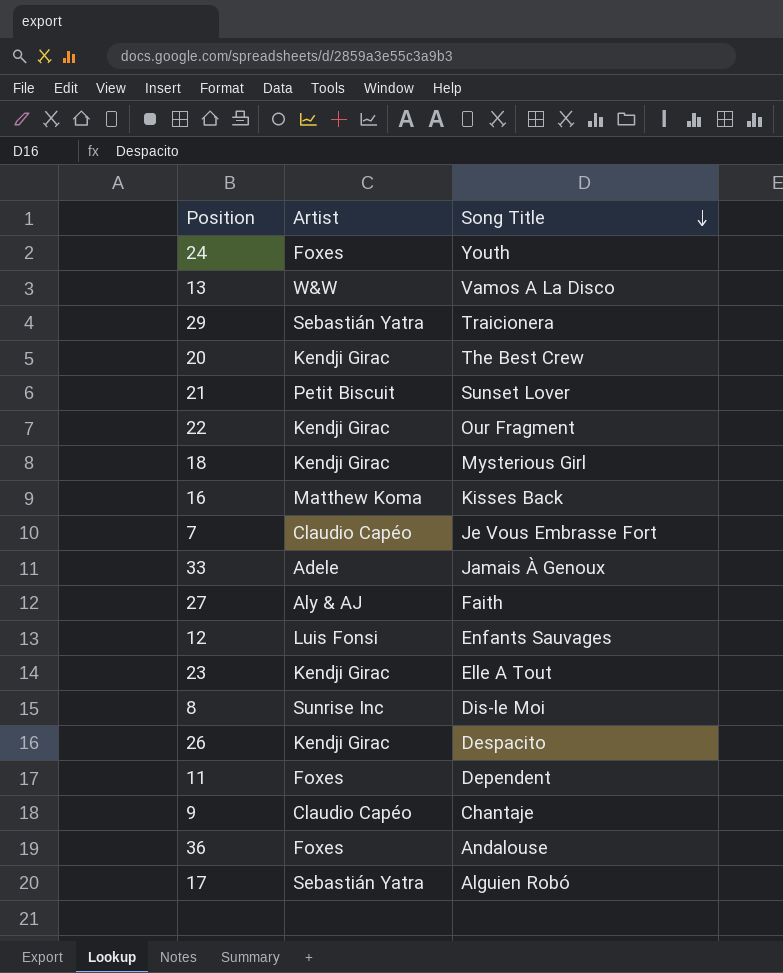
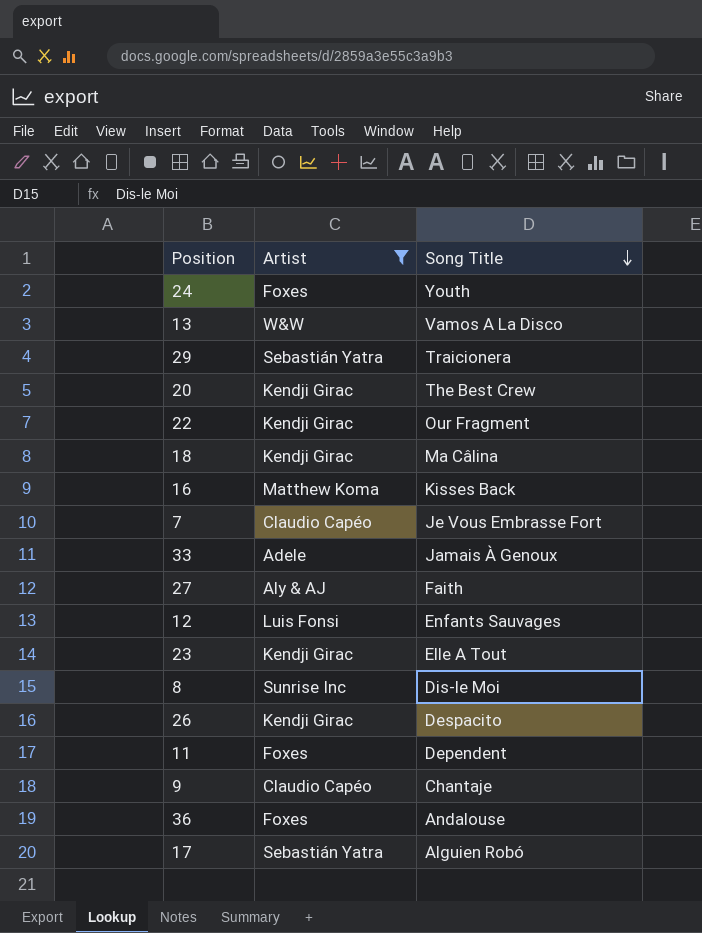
filter: none -> Artist != Petit Biscuit
18 | Song Title: Mysterious Girl -> Ma Câlina

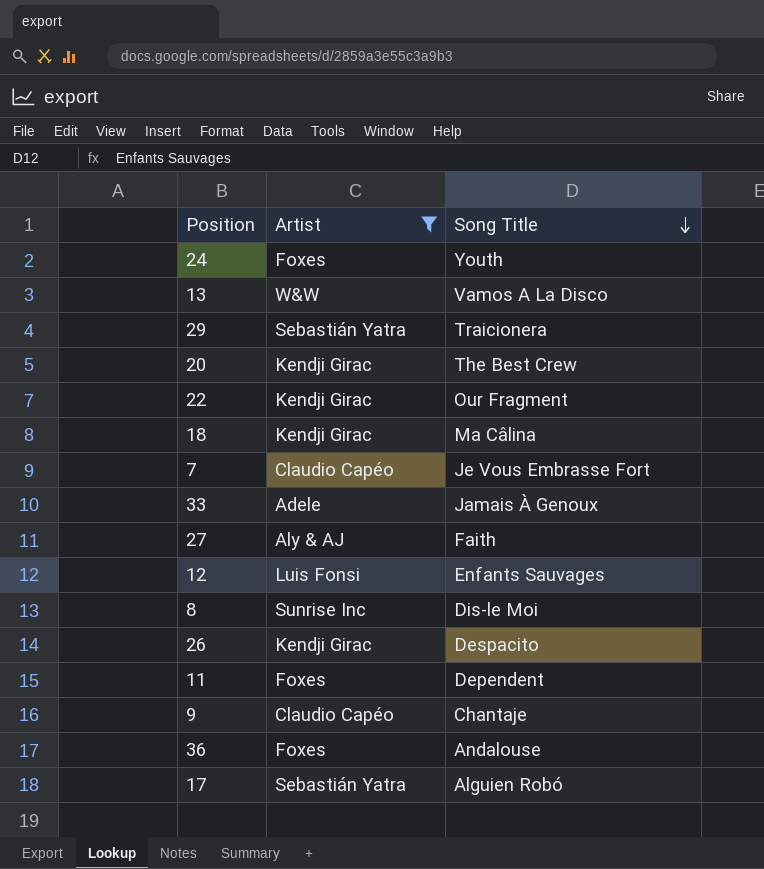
row 16: Matthew Koma | Kisses Back -> none
row 23: Kendji Girac | Elle A Tout -> none

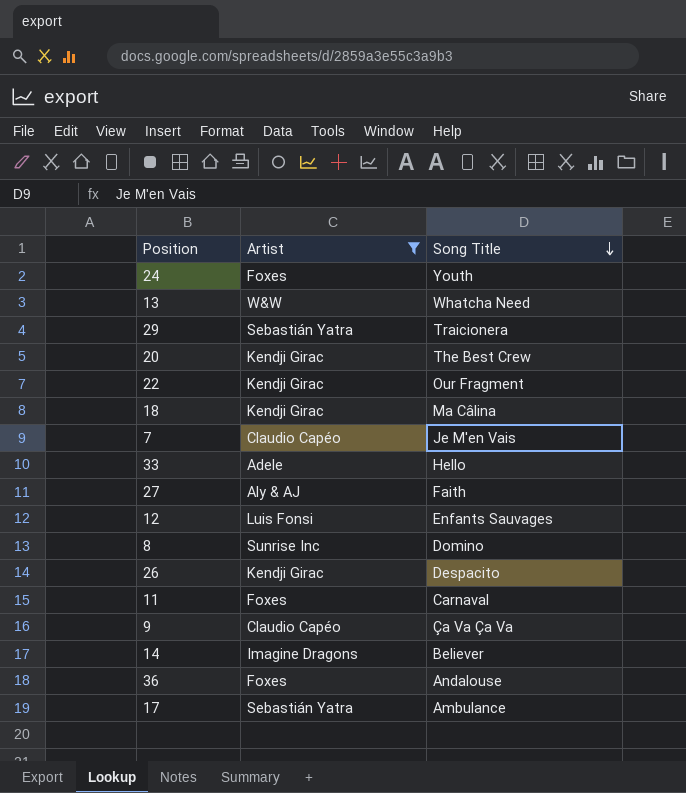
13 | Song Title: Vamos A La Disco -> Whatcha Need
7 | Song Title: Je Vous Embrasse Fort -> Je M'en Vais
33 | Song Title: Jamais À Genoux -> Hello
8 | Song Title: Dis-le Moi -> Domino
11 | Song Title: Dependent -> Carnaval
9 | Song Title: Chantaje -> Ça Va Ça Va
row 14: none -> Imagine Dragons | Believer
17 | Song Title: Alguien Robó -> Ambulance

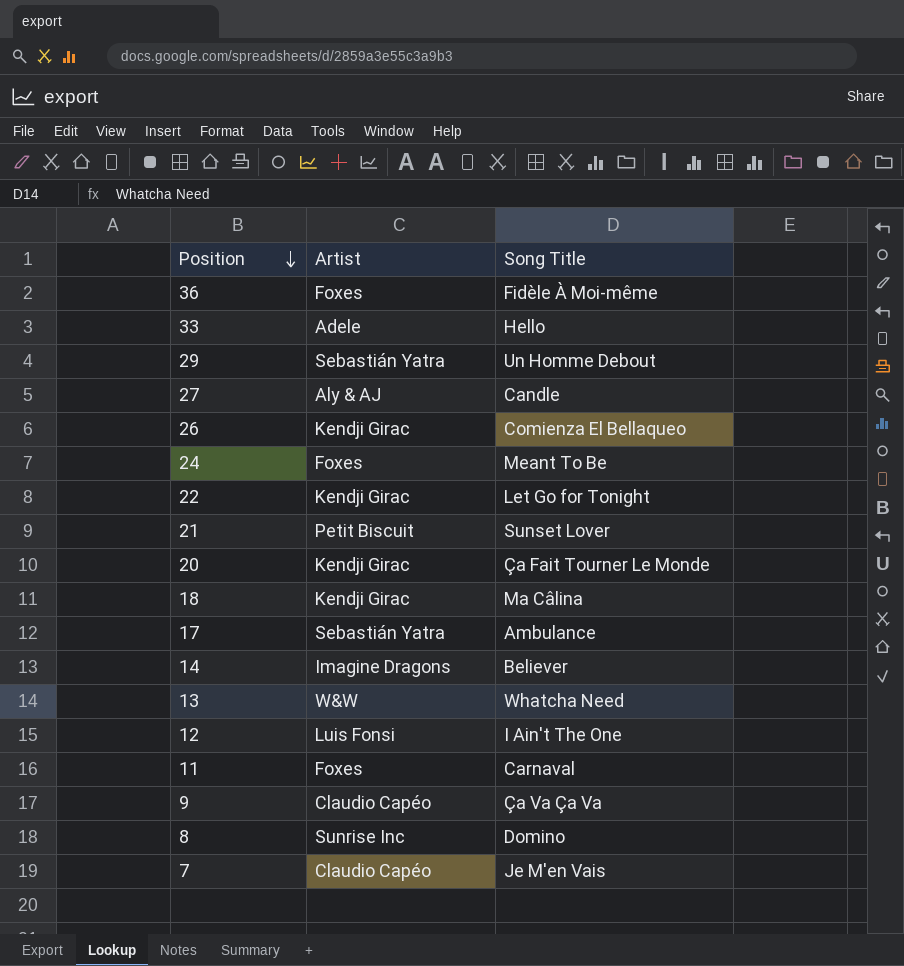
filter: Artist != Petit Biscuit -> none
row order: Song Title descending -> Position descending
36 | Song Title: Andalouse -> Fidèle À Moi-même
29 | Song Title: Traicionera -> Un Homme Debout
27 | Song Title: Faith -> Candle
26 | Song Title: Despacito -> Comienza El Bellaqueo
24 | Song Title: Youth -> Meant To Be
22 | Song Title: Our Fragment -> Let Go for Tonight
20 | Song Title: The Best Crew -> Ça Fait Tourner Le Monde
12 | Song Title: Enfants Sauvages -> I Ain't The One

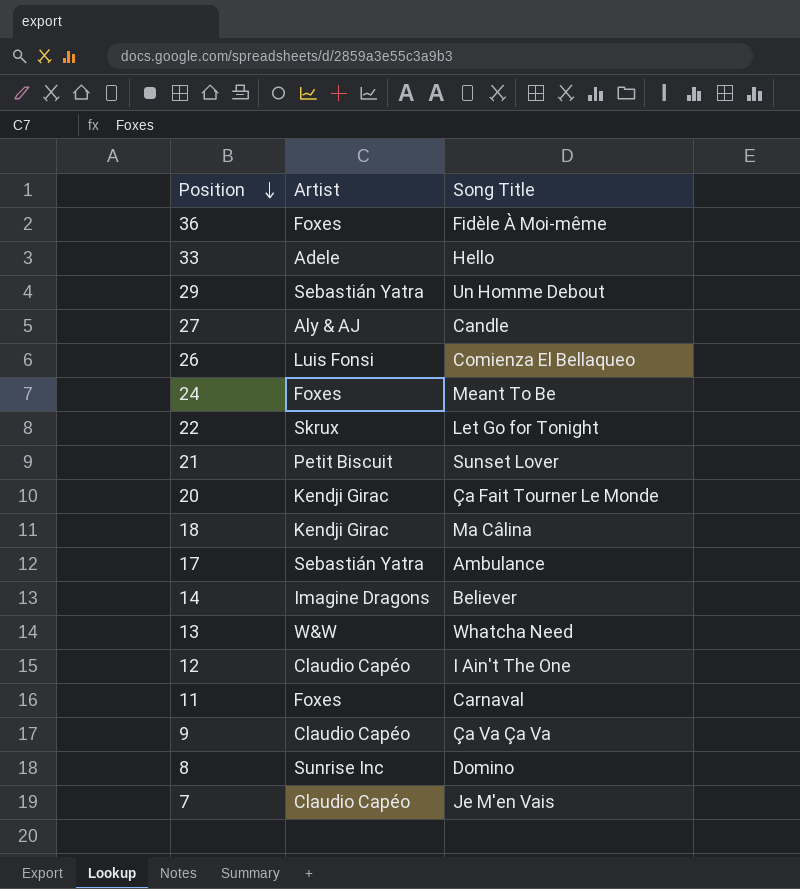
26 | Artist: Kendji Girac -> Luis Fonsi
22 | Artist: Kendji Girac -> Skrux
12 | Artist: Luis Fonsi -> Claudio Capéo

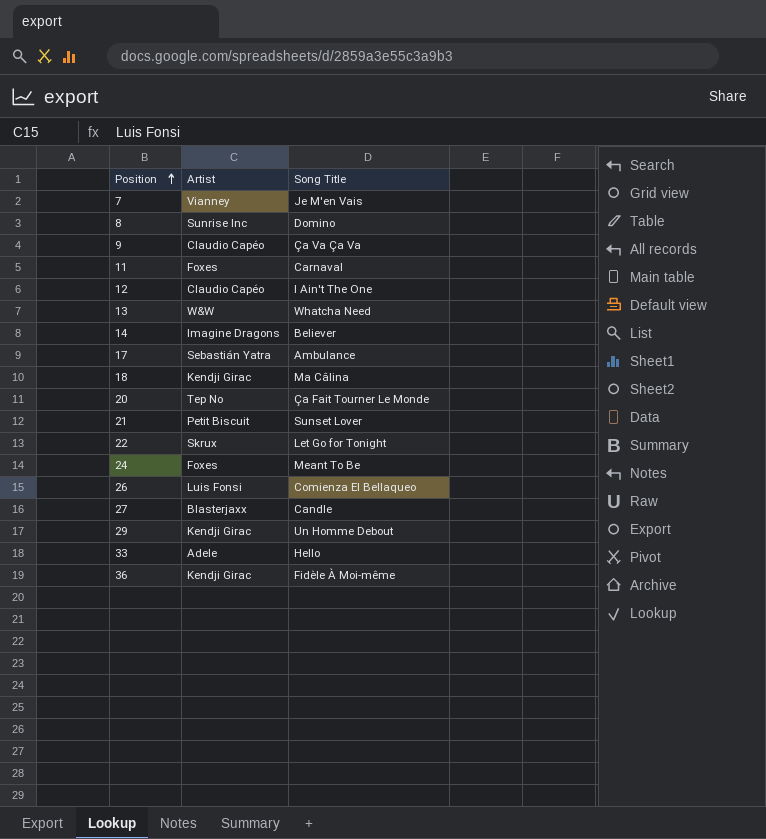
row order: Position descending -> Position ascending
7 | Artist: Claudio Capéo -> Vianney
20 | Artist: Kendji Girac -> Tep No
27 | Artist: Aly & AJ -> Blasterjaxx
29 | Artist: Sebastián Yatra -> Kendji Girac
36 | Artist: Foxes -> Kendji Girac

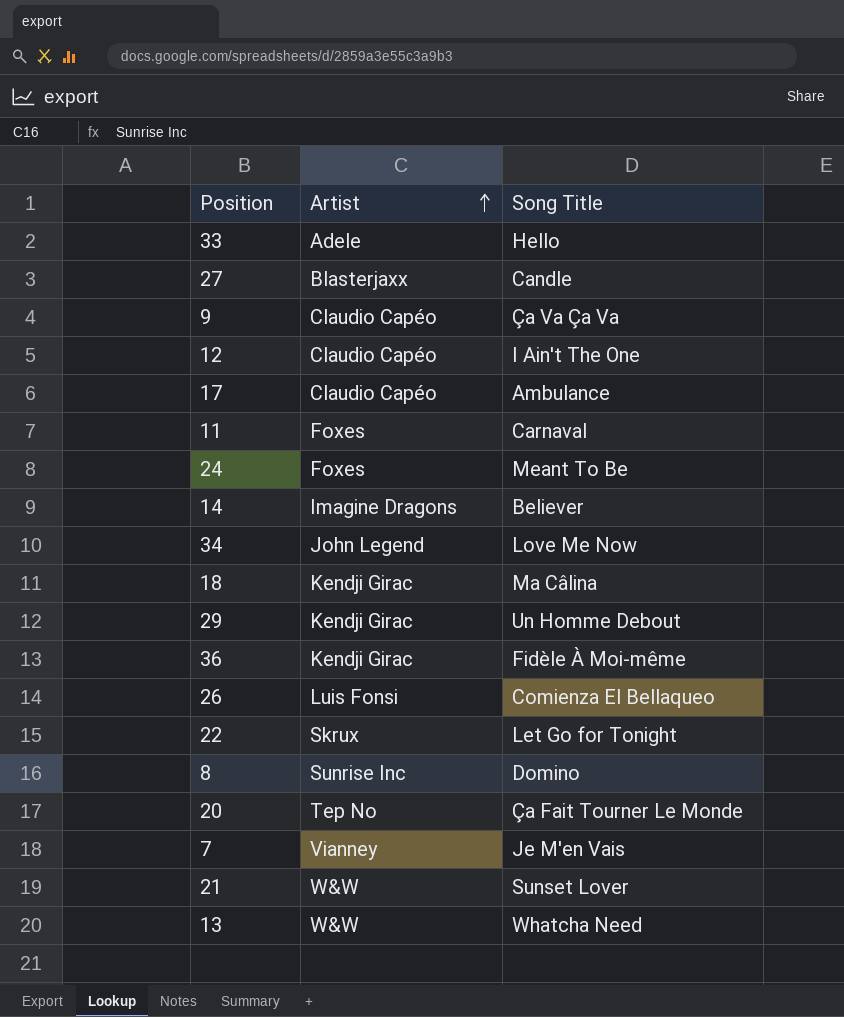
row order: Position ascending -> Artist ascending
17 | Artist: Sebastián Yatra -> Claudio Capéo
row 34: none -> John Legend | Love Me Now
21 | Artist: Petit Biscuit -> W&W

